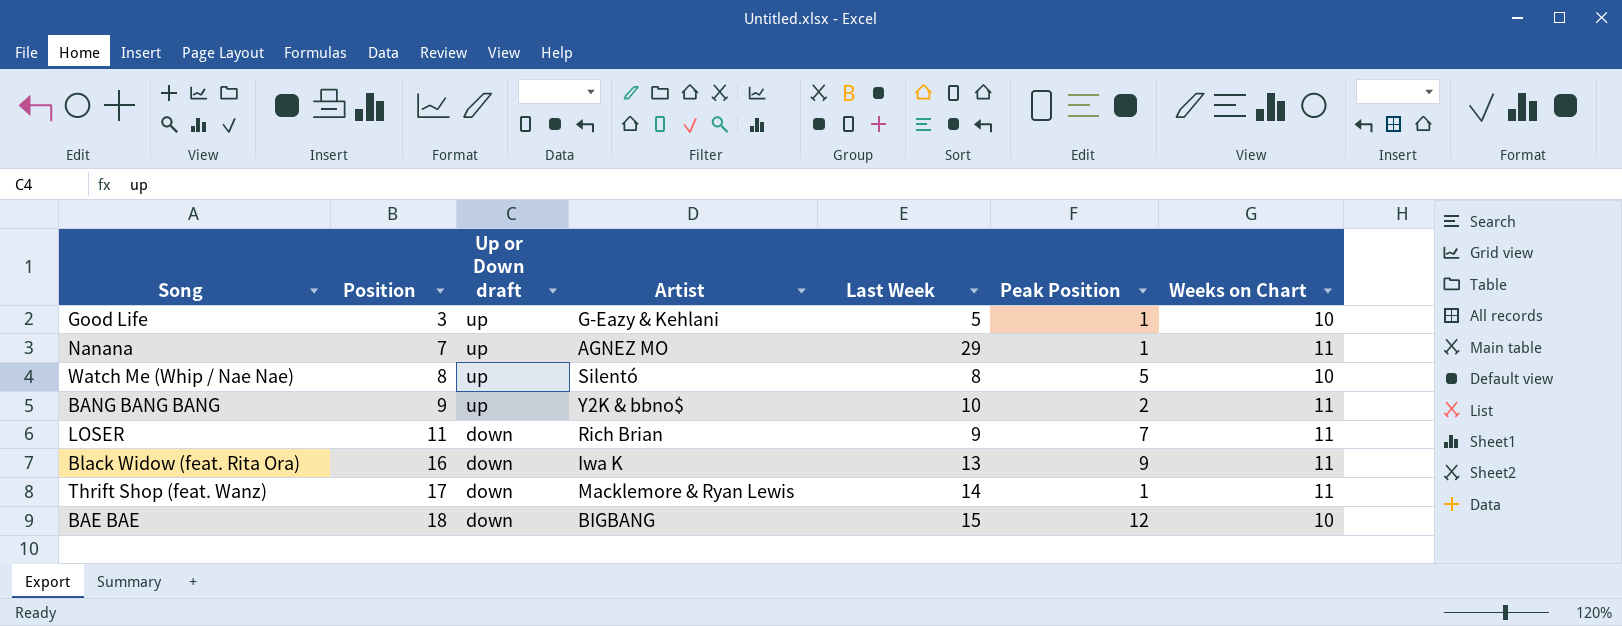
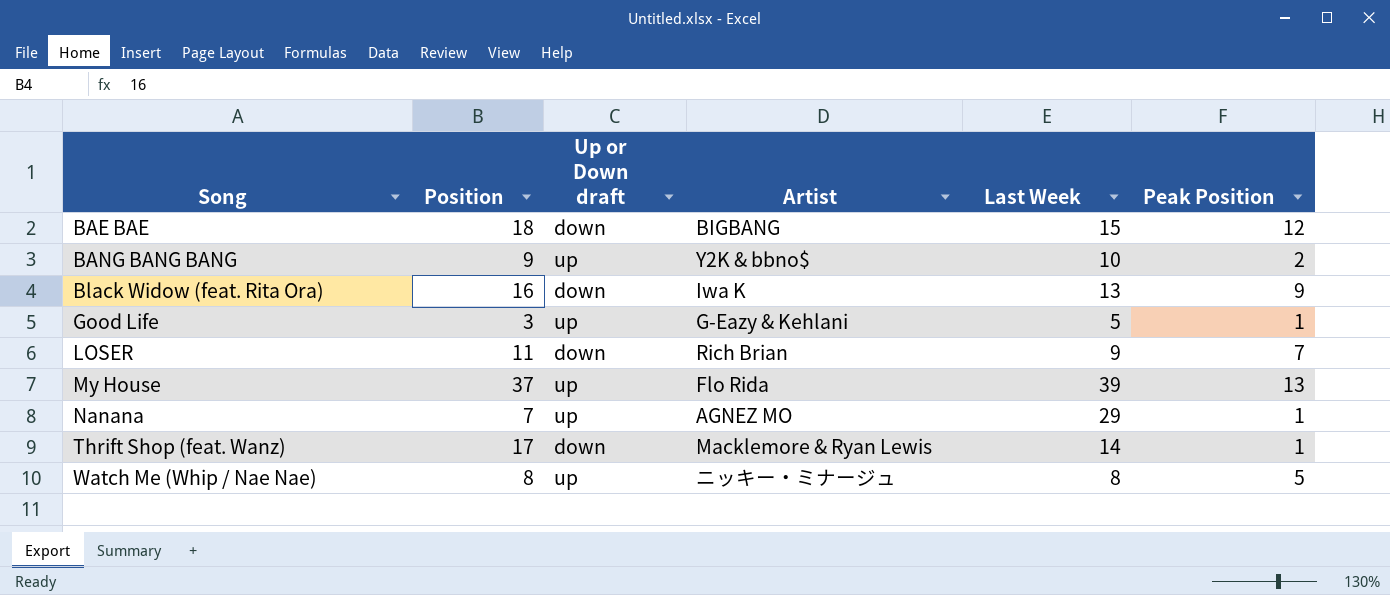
row order: Position ascending -> Song ascending
column Weeks on Chart | position: 7 -> none
row My House: none -> 37 | up | Flo Rida | 39 | 13
Watch Me (Whip / Nae Nae) | Artist: Silentó -> ニッキー・ミナージュ

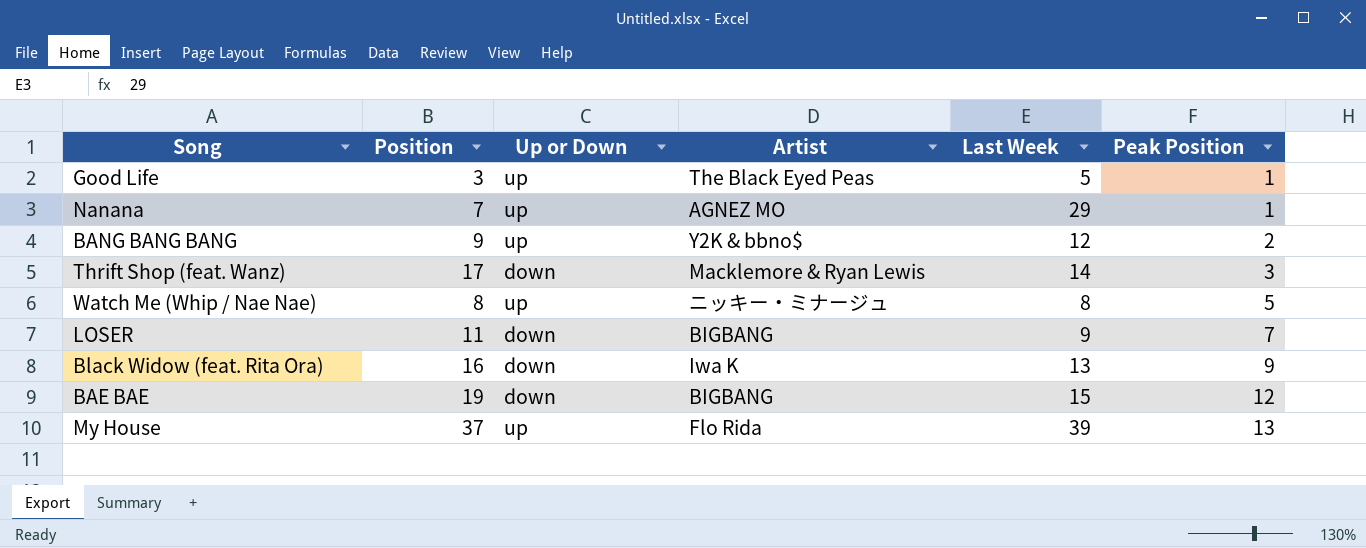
row order: Song ascending -> Peak Position ascending
column name: Up or Down draft -> Up or Down
Good Life | Artist: G-Eazy & Kehlani -> The Black Eyed Peas
BANG BANG BANG | Last Week: 10 -> 12
Thrift Shop (feat. Wanz) | Peak Position: 1 -> 3
LOSER | Artist: Rich Brian -> BIGBANG
BAE BAE | Position: 18 -> 19

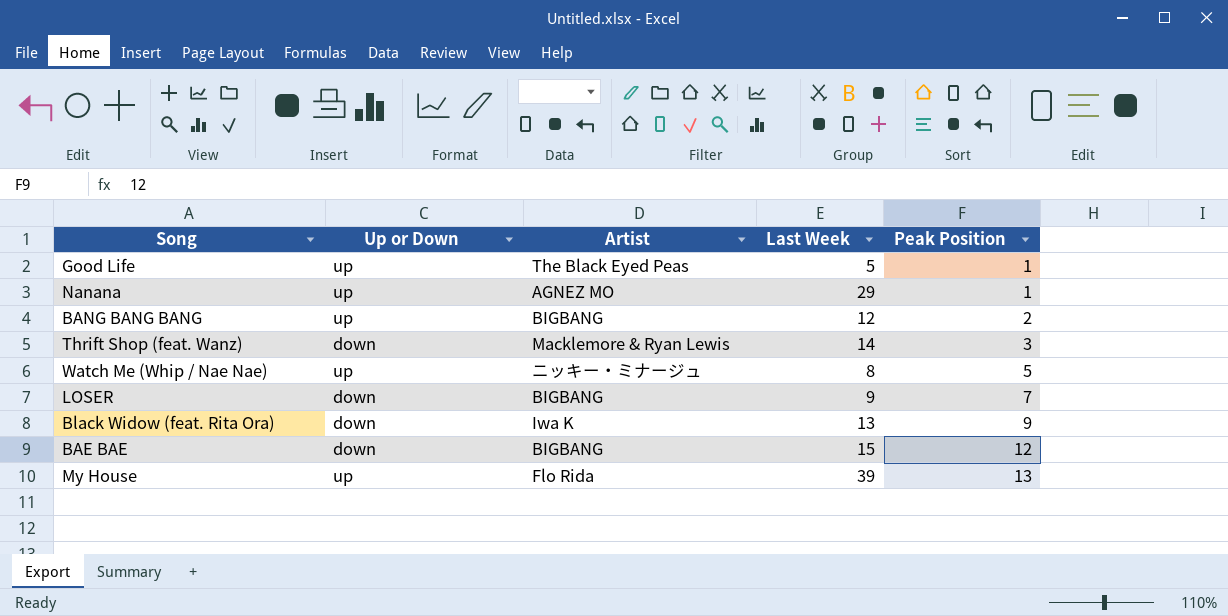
column Position | position: 2 -> none
BANG BANG BANG | Artist: Y2K & bbno$ -> BIGBANG

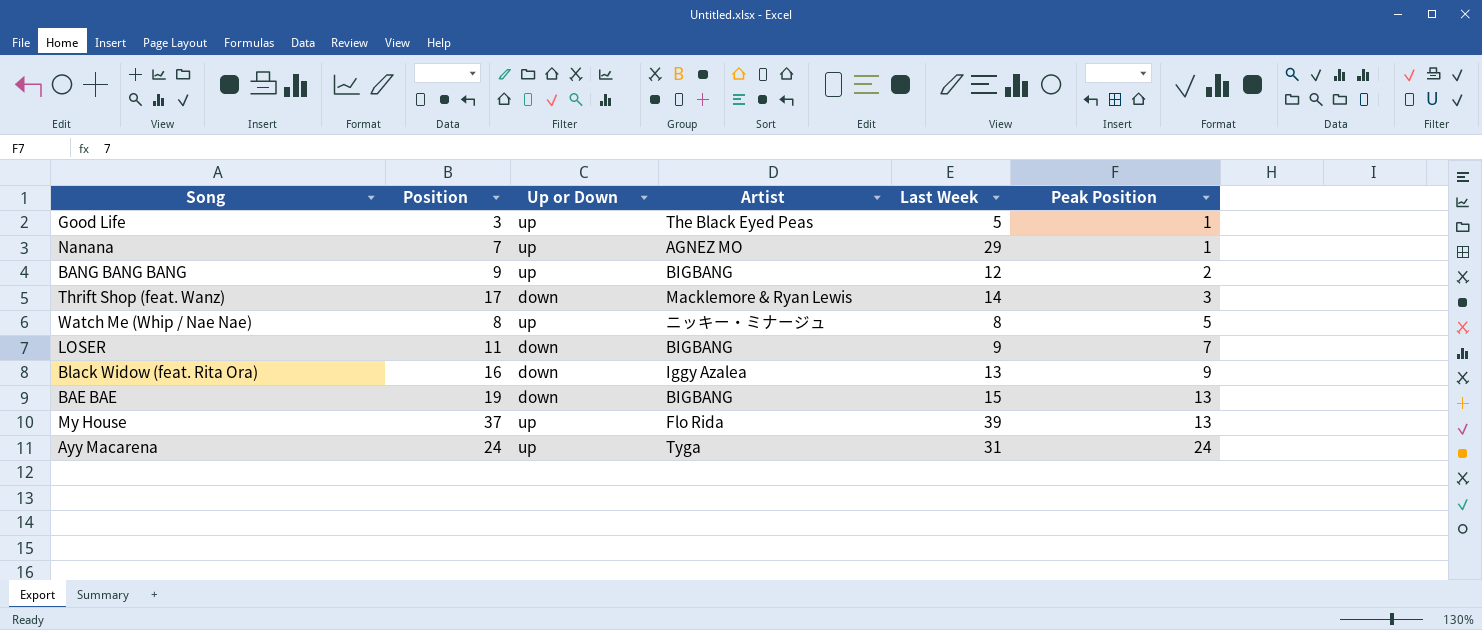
column Position | position: none -> 2
Black Widow (feat. Rita Ora) | Artist: Iwa K -> Iggy Azalea
BAE BAE | Peak Position: 12 -> 13
row Ayy Macarena: none -> 24 | up | Tyga | 31 | 24

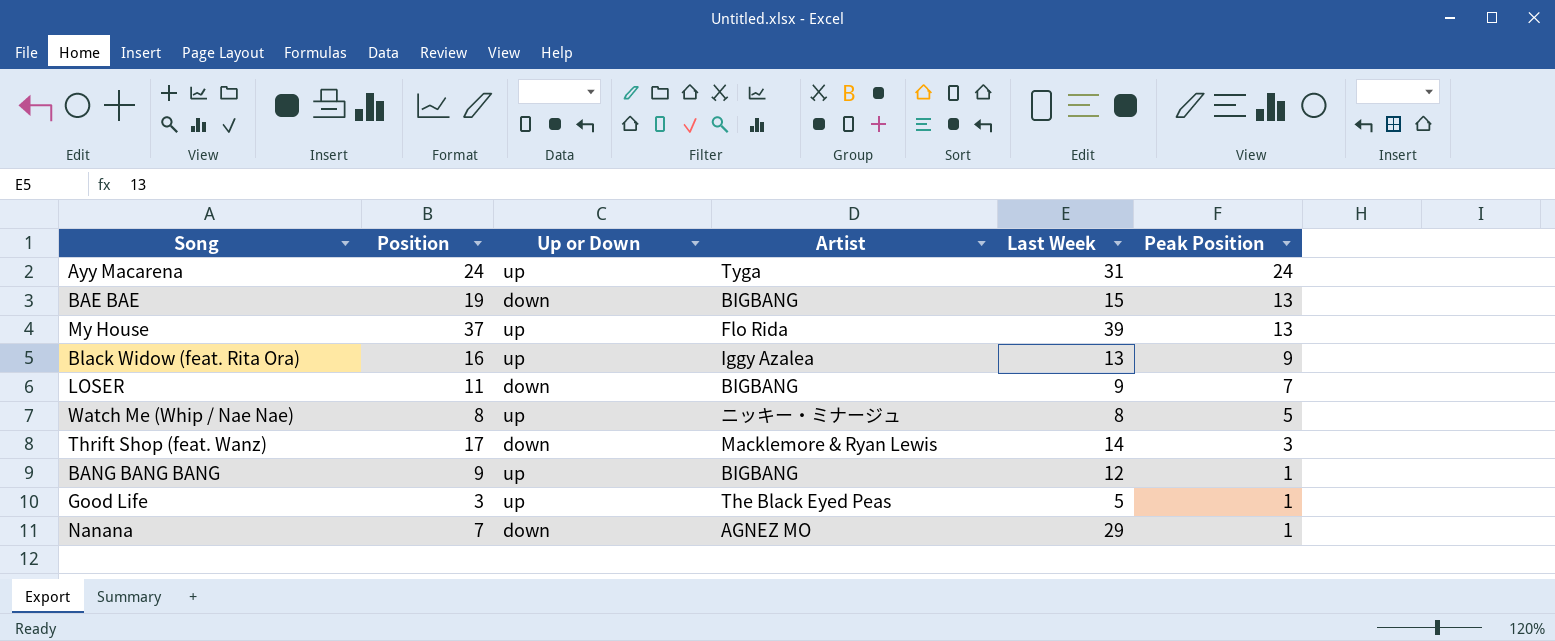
row order: Peak Position ascending -> Peak Position descending
Black Widow (feat. Rita Ora) | Up or Down: down -> up
BANG BANG BANG | Peak Position: 2 -> 1
Nanana | Up or Down: up -> down

